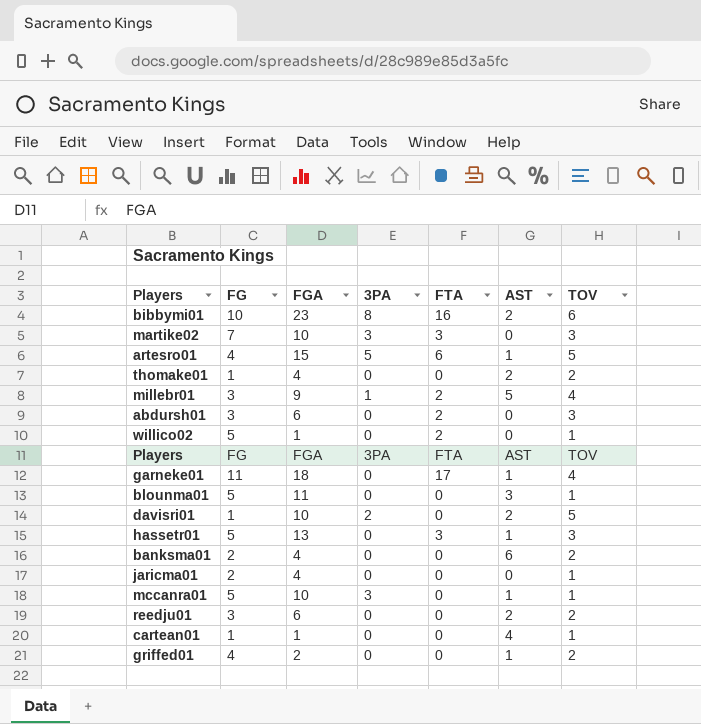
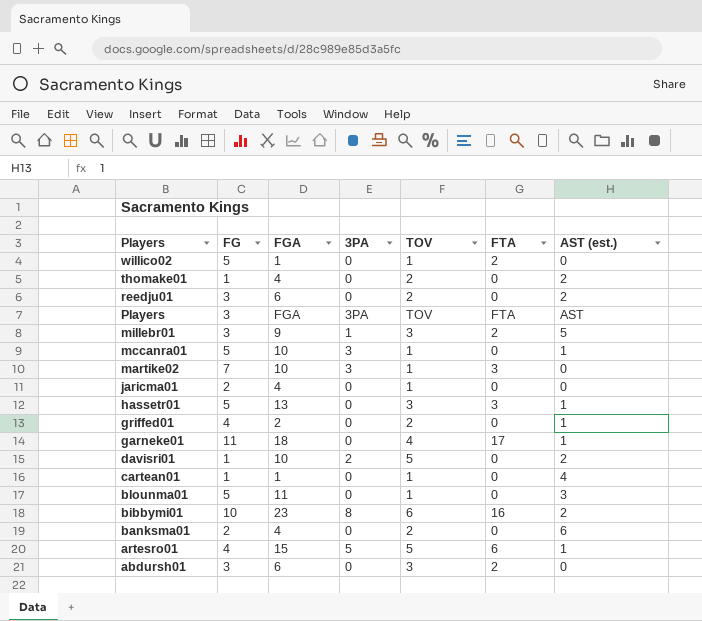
row order: none -> Players descending
column TOV | position: 7 -> 5
column name: AST -> AST (est.)
Players | FG: FG -> 3
millebr01 | TOV: 4 -> 3
martike02 | TOV: 3 -> 1

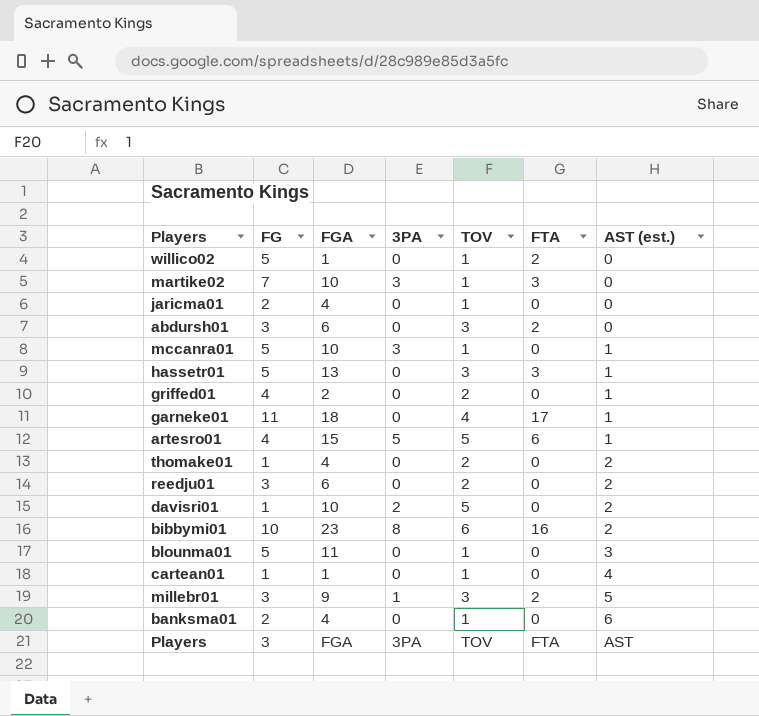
row order: Players descending -> AST (est.) ascending
banksma01 | TOV: 2 -> 1

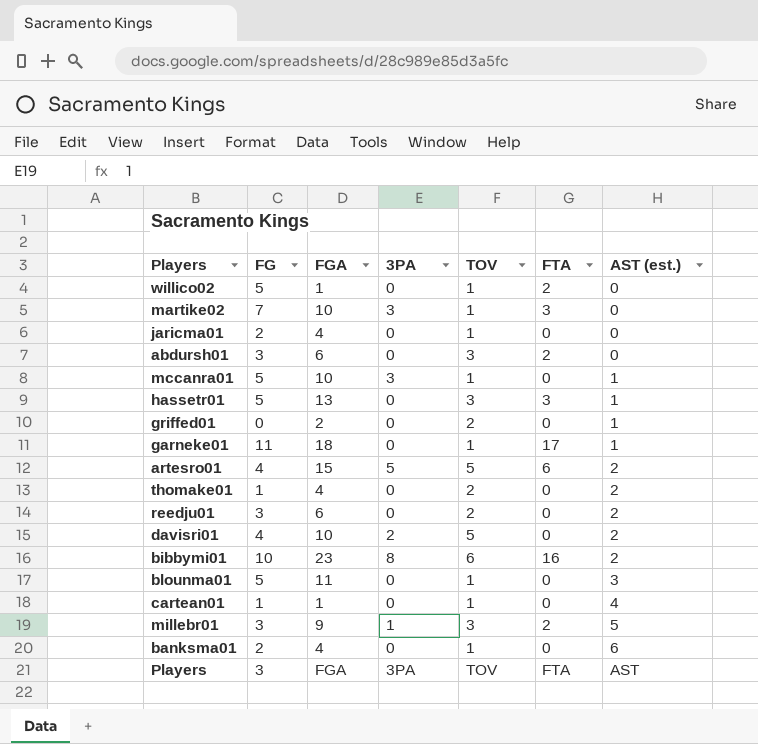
griffed01 | FG: 4 -> 0
garneke01 | TOV: 4 -> 1
artesro01 | AST (est.): 1 -> 2
davisri01 | FG: 1 -> 4

